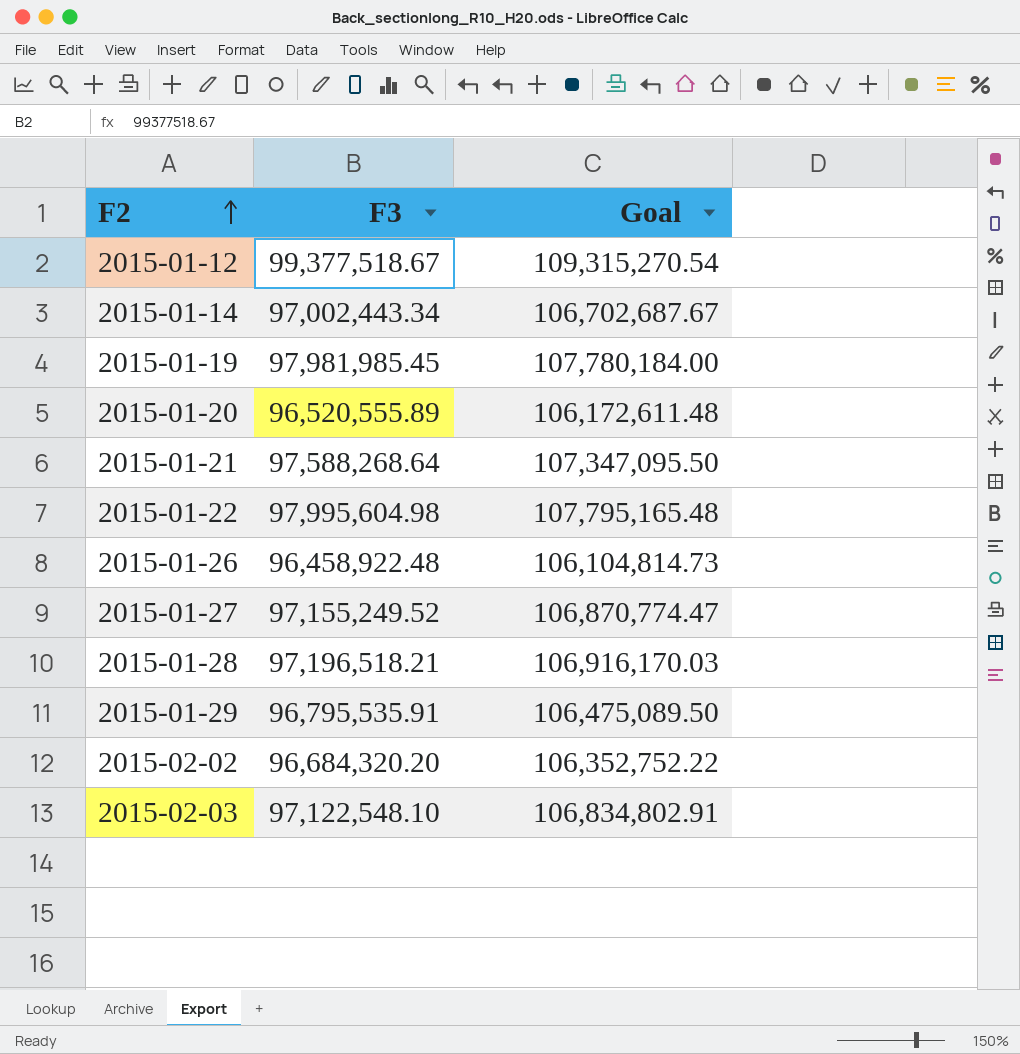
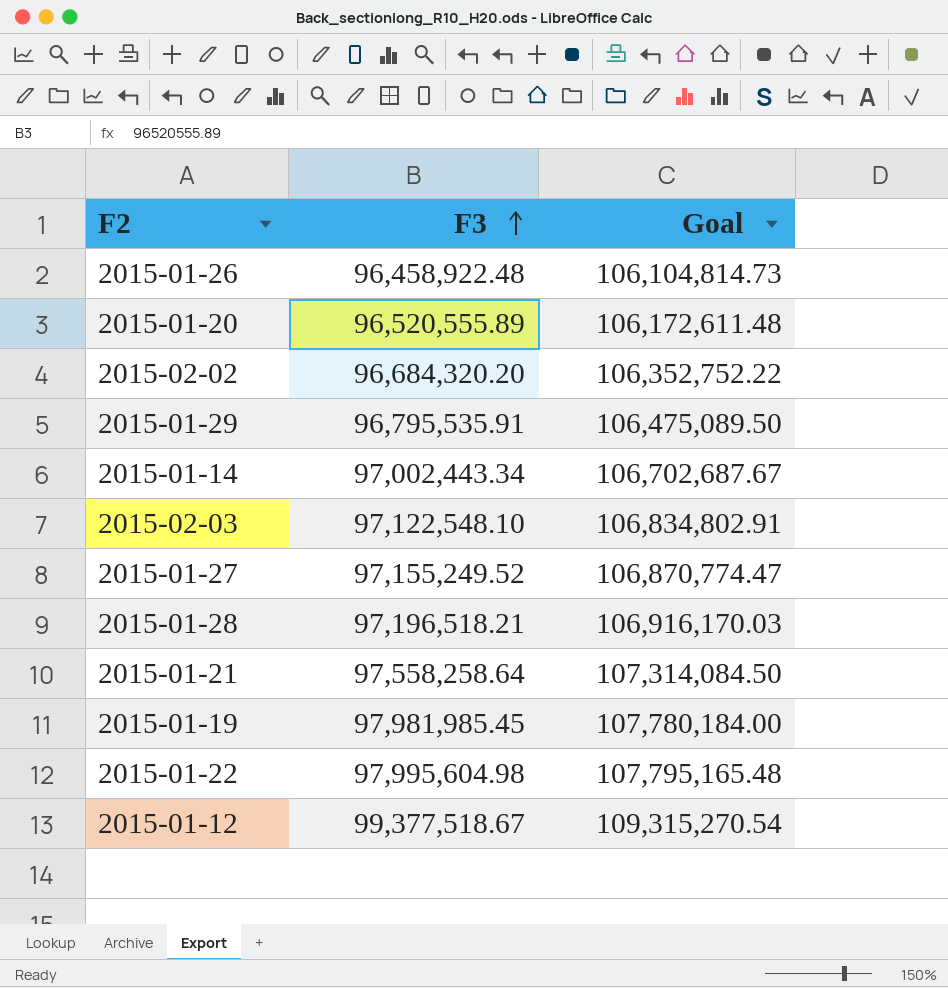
row order: F2 ascending -> F3 ascending
2015-01-21 | F3: 97,588,268.64 -> 97,558,258.64
2015-01-21 | Goal: 107,347,095.50 -> 107,314,084.50

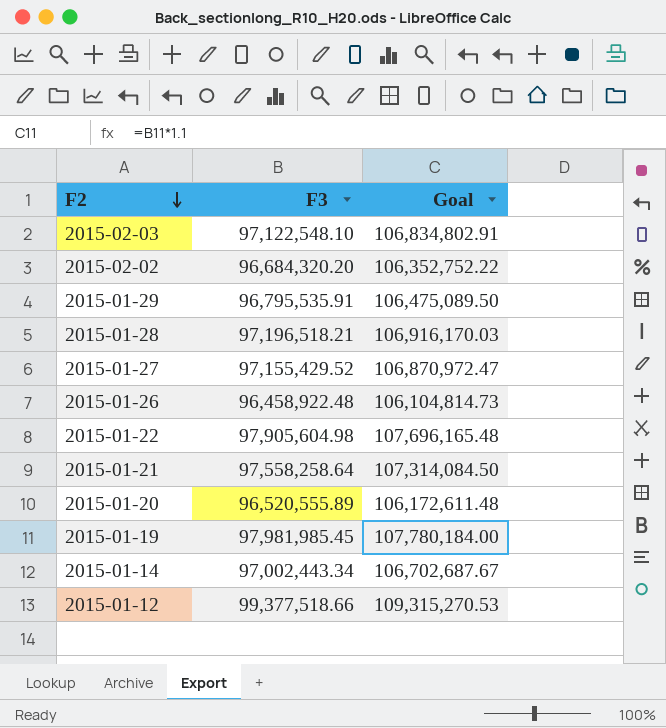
row order: F3 ascending -> F2 descending
2015-01-27 | F3: 97,155,249.52 -> 97,155,429.52
2015-01-27 | Goal: 106,870,774.47 -> 106,870,972.47
2015-01-22 | F3: 97,995,604.98 -> 97,905,604.98
2015-01-22 | Goal: 107,795,165.48 -> 107,696,165.48
2015-01-12 | F3: 99,377,518.67 -> 99,377,518.66
2015-01-12 | Goal: 109,315,270.54 -> 109,315,270.53

